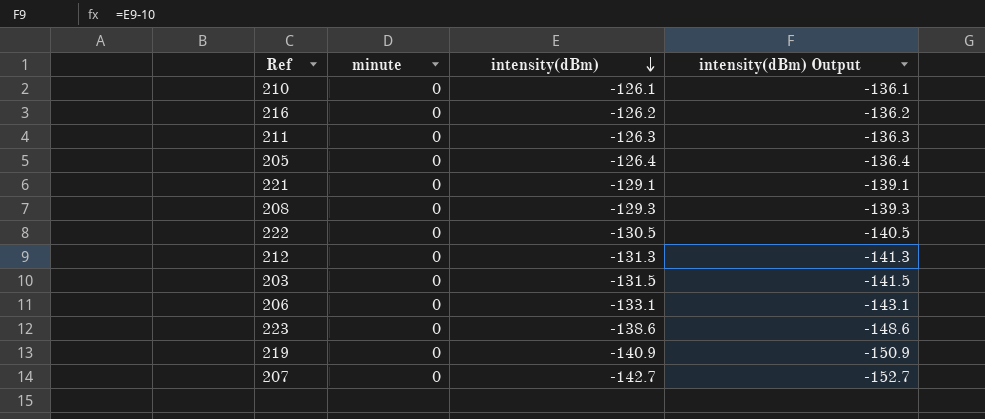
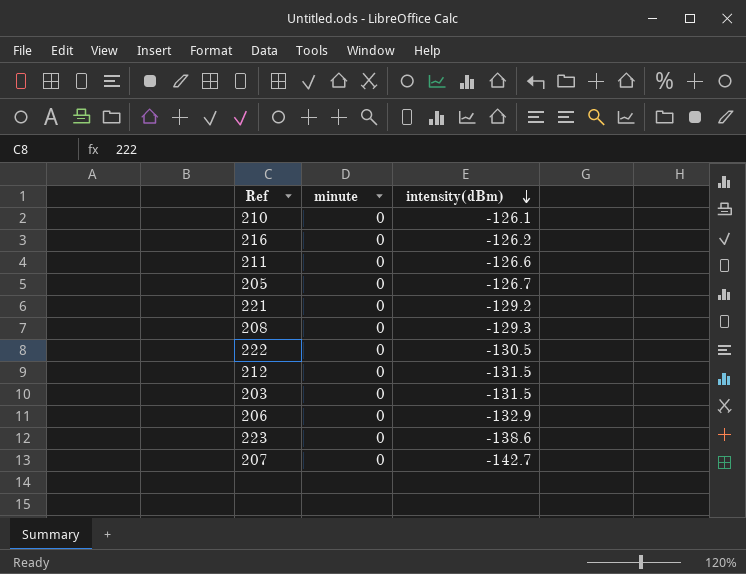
column intensity(dBm) Output | formula: [intensity(dBm)] - 10 -> none
row 219: 0 | -140.9 | -150.9 -> none
211 | intensity(dBm): -126.3 -> -126.6
205 | intensity(dBm): -126.4 -> -126.7
221 | intensity(dBm): -129.1 -> -129.2
212 | intensity(dBm): -131.3 -> -131.5
206 | intensity(dBm): -133.1 -> -132.9

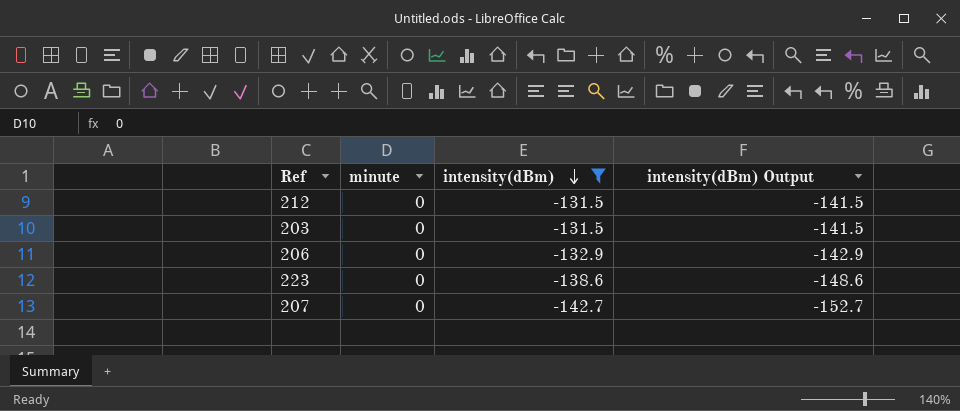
filter: none -> intensity(dBm) <= -131.5
column intensity(dBm) Output | formula: none -> [intensity(dBm)] - 10

